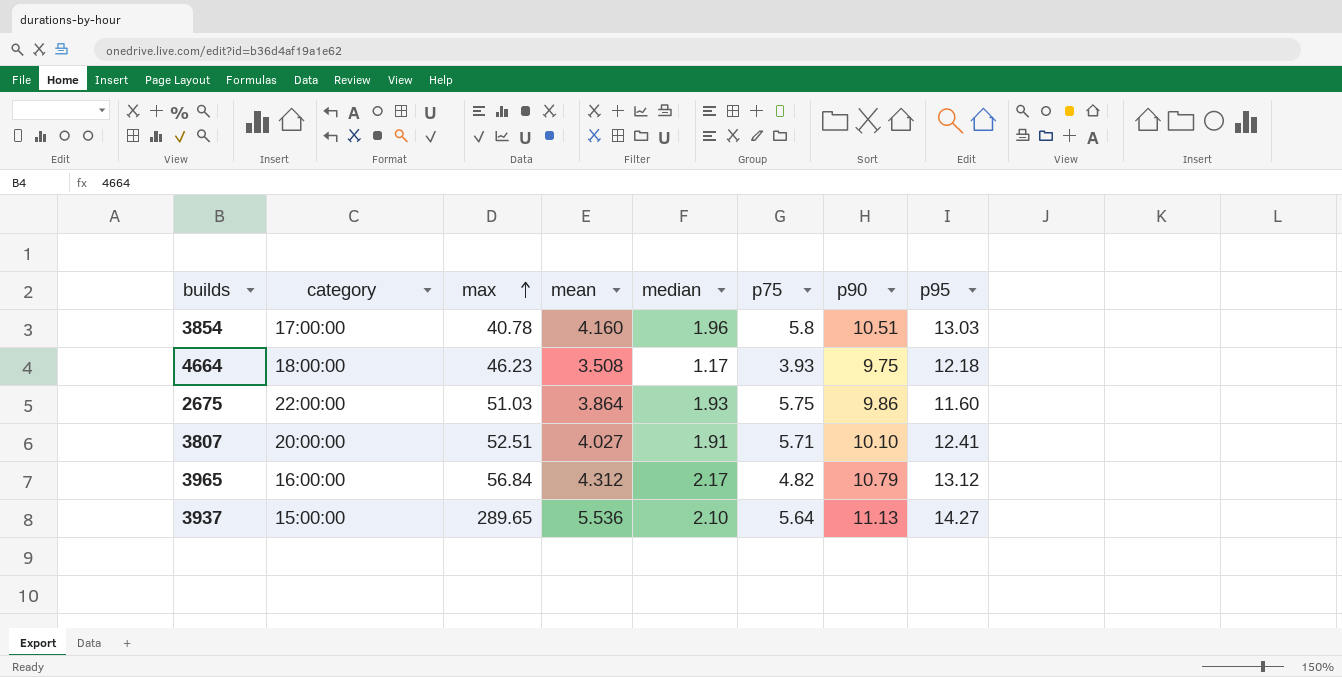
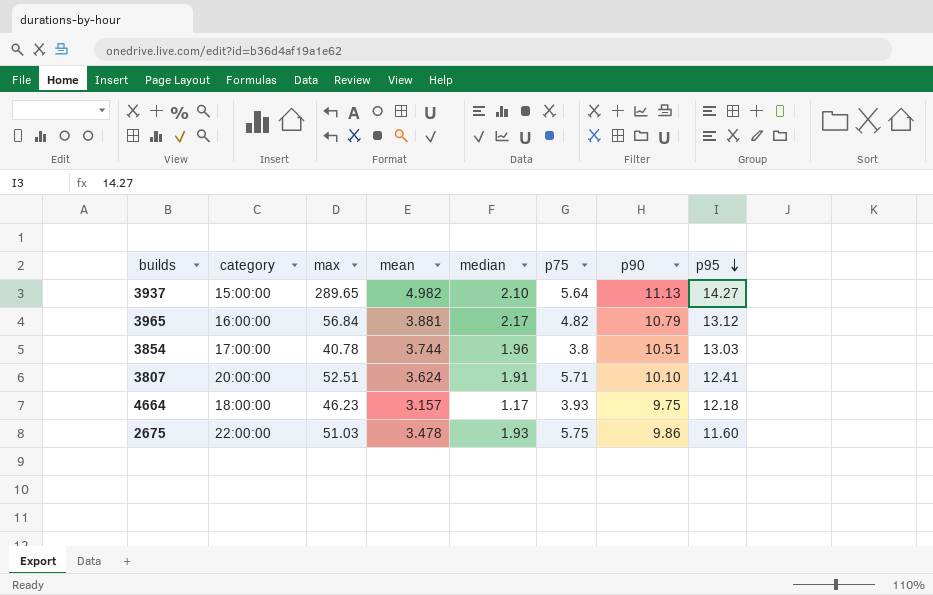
row order: max ascending -> p95 descending
3937 | mean: 5.536 -> 4.982
3965 | mean: 4.312 -> 3.881
3854 | mean: 4.160 -> 3.744
3854 | p75: 5.8 -> 3.8
3807 | mean: 4.027 -> 3.624
4664 | mean: 3.508 -> 3.157
2675 | mean: 3.864 -> 3.478

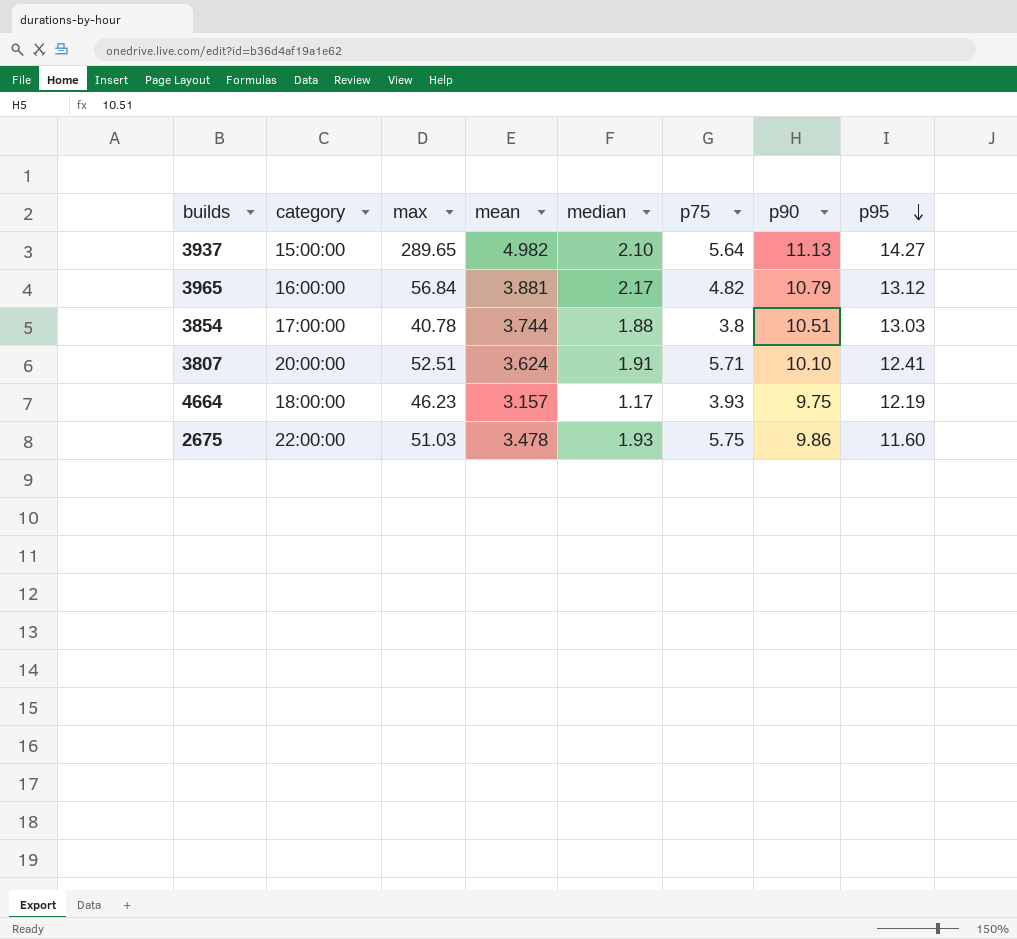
3854 | median: 1.96 -> 1.88
4664 | p95: 12.18 -> 12.19

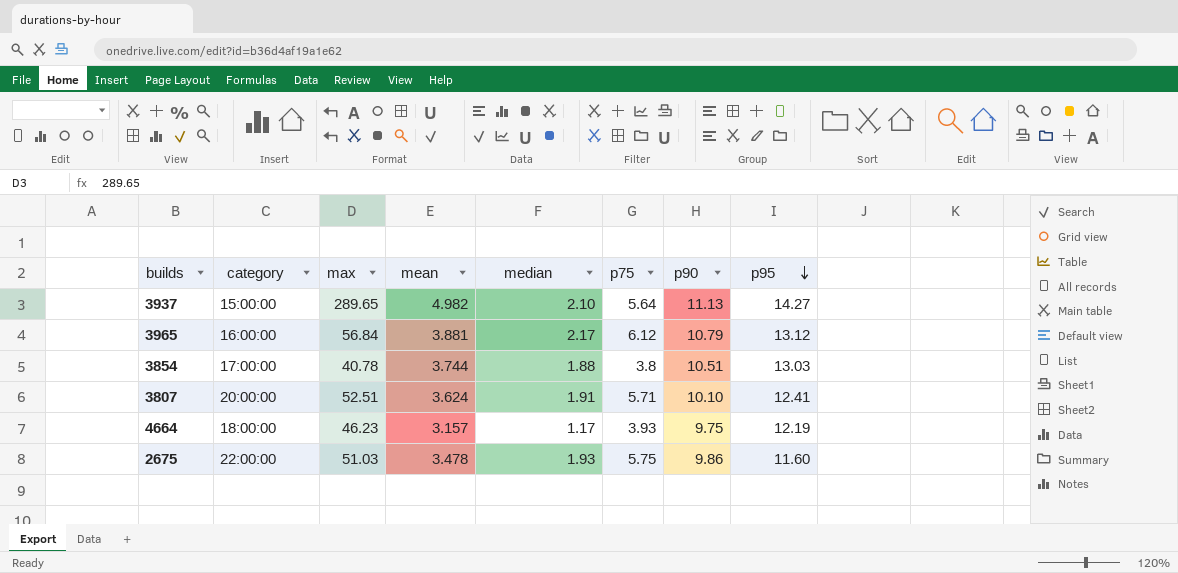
3965 | p75: 4.82 -> 6.12

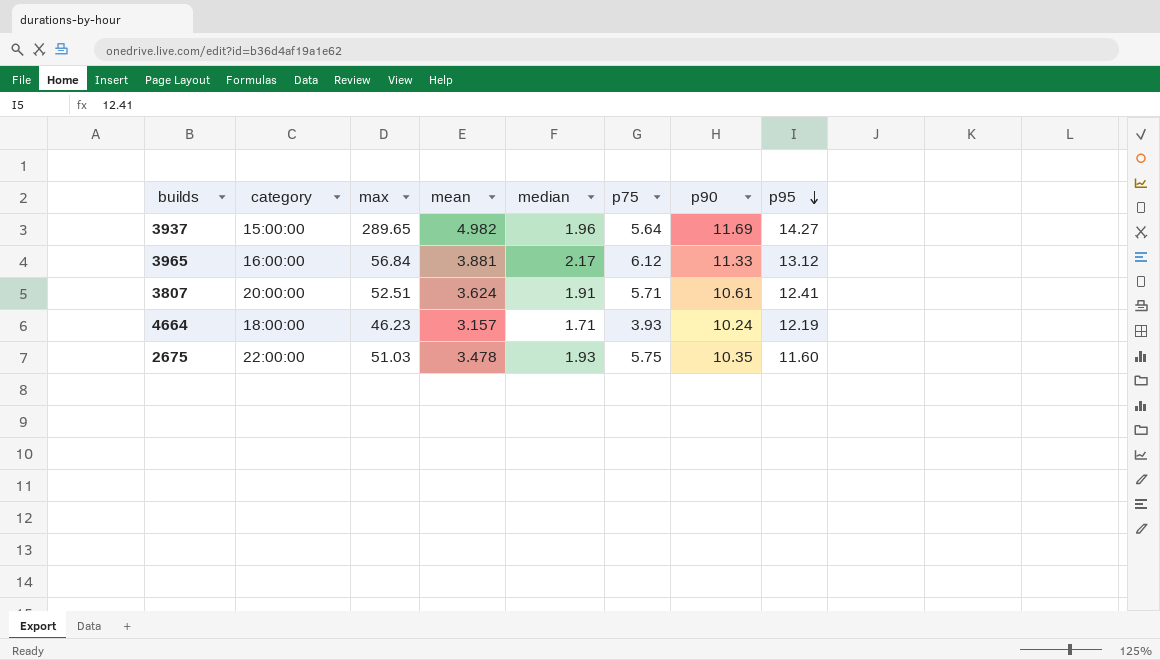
row 3854: 17:00:00 | 40.78 | 3.744 | 1.88 | 3.8 | 10.51 | 13.03 -> none
3937 | median: 2.10 -> 1.96
3937 | p90: 11.13 -> 11.69
3965 | p90: 10.79 -> 11.33
3807 | p90: 10.10 -> 10.61
4664 | median: 1.17 -> 1.71
4664 | p90: 9.75 -> 10.24
2675 | p90: 9.86 -> 10.35

